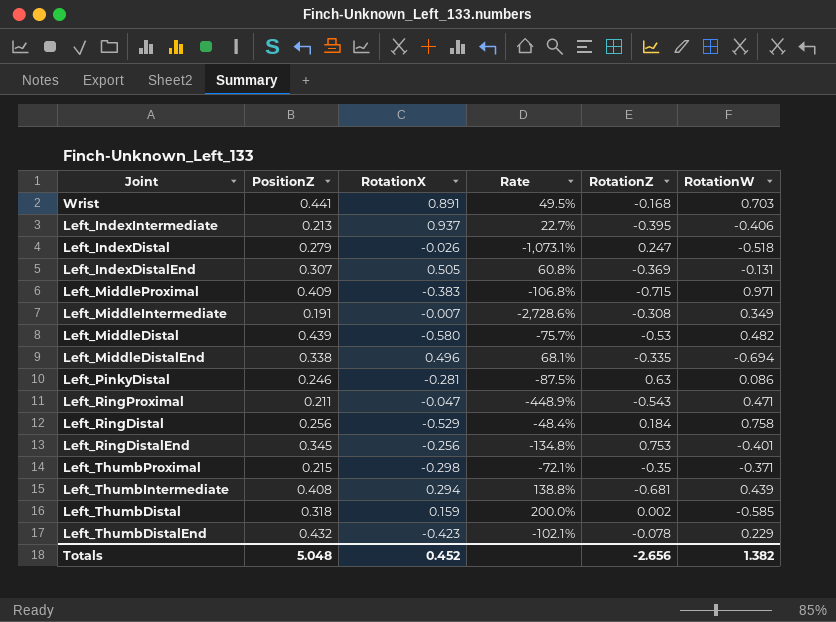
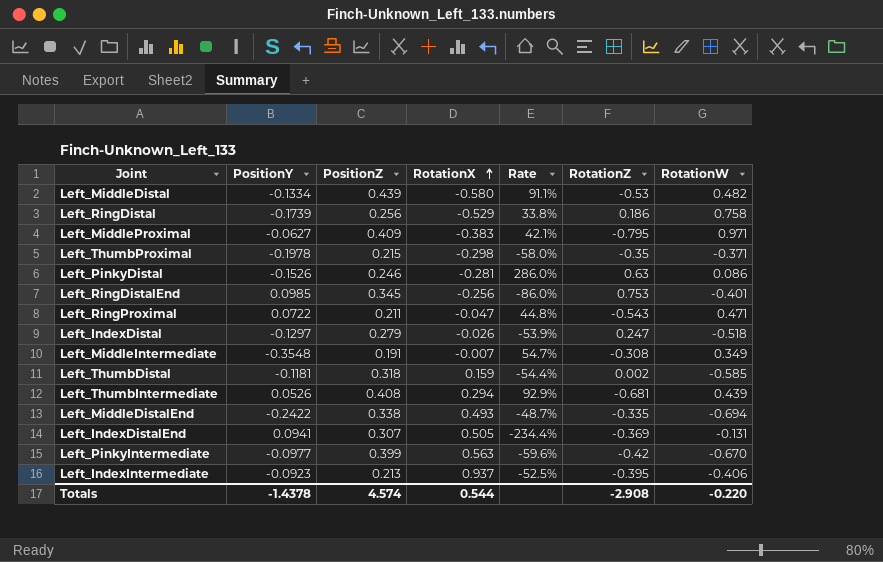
row order: none -> RotationX ascending
column PositionY | position: none -> 2
column Rate | formula: [PositionZ] / [RotationX] -> [PositionZ] / [RotationW]
row Wrist: 0.441 | 0.891 | 49.5% | -0.168 | 0.703 -> none
row Left_ThumbDistalEnd: 0.432 | -0.423 | -102.1% | -0.078 | 0.229 -> none
Left_RingDistal | RotationZ: 0.184 -> 0.186
Left_MiddleProximal | RotationZ: -0.715 -> -0.795
Left_MiddleDistalEnd | RotationX: 0.496 -> 0.493
row Left_PinkyIntermediate: none -> -0.0977 | 0.399 | 0.563 | -59.6% | -0.42 | -0.670
Totals | PositionZ: 5.048 -> 4.574
Totals | RotationX: 0.452 -> 0.544
Totals | RotationZ: -2.656 -> -2.908
Totals | RotationW: 1.382 -> -0.220

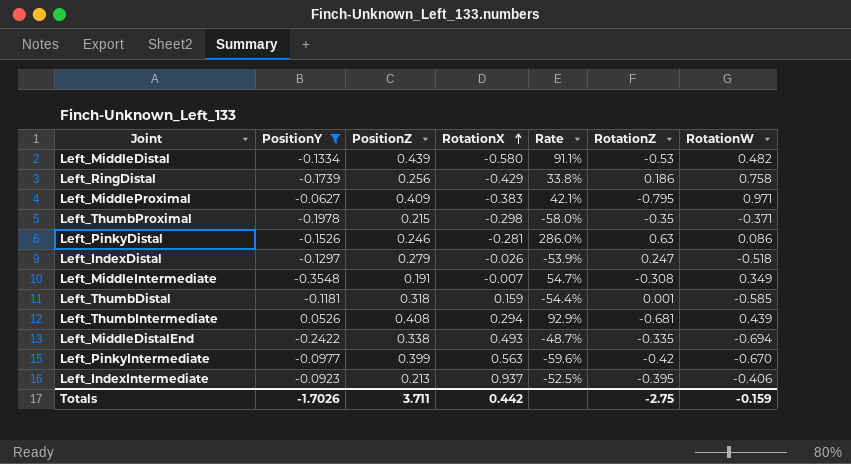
filter: none -> PositionY <= 0.0526
Left_RingDistal | RotationX: -0.529 -> -0.429
Left_ThumbDistal | RotationZ: 0.002 -> 0.001
Totals | PositionY: -1.4378 -> -1.7026
Totals | PositionZ: 4.574 -> 3.711
Totals | RotationX: 0.544 -> 0.442
Totals | RotationZ: -2.908 -> -2.75
Totals | RotationW: -0.220 -> -0.159

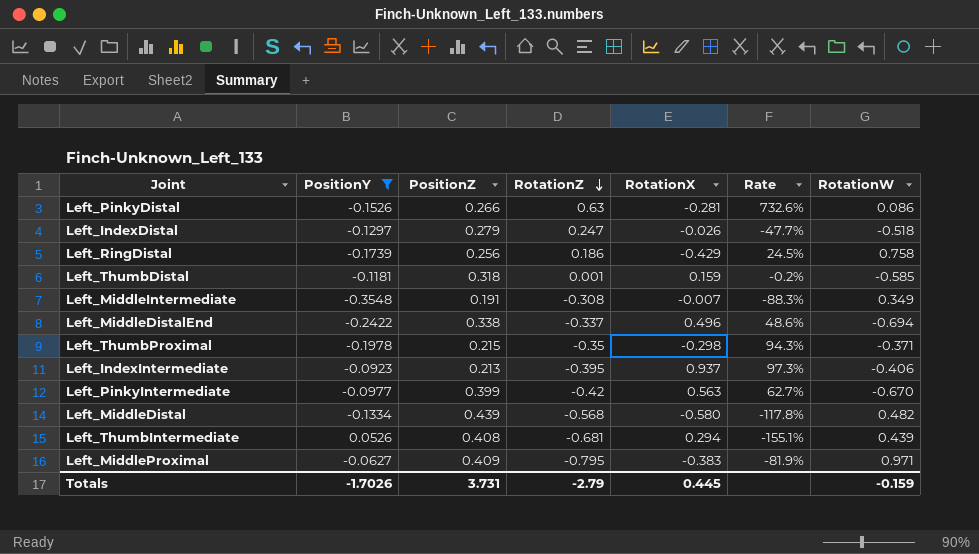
row order: RotationX ascending -> RotationZ descending
column RotationZ | position: 6 -> 4
column Rate | formula: [PositionZ] / [RotationW] -> [RotationZ] / [RotationW]
Left_PinkyDistal | PositionZ: 0.246 -> 0.266
Left_MiddleDistalEnd | RotationZ: -0.335 -> -0.337
Left_MiddleDistalEnd | RotationX: 0.493 -> 0.496
Left_MiddleDistal | RotationZ: -0.53 -> -0.568
Totals | PositionZ: 3.711 -> 3.731
Totals | RotationZ: -2.75 -> -2.79
Totals | RotationX: 0.442 -> 0.445

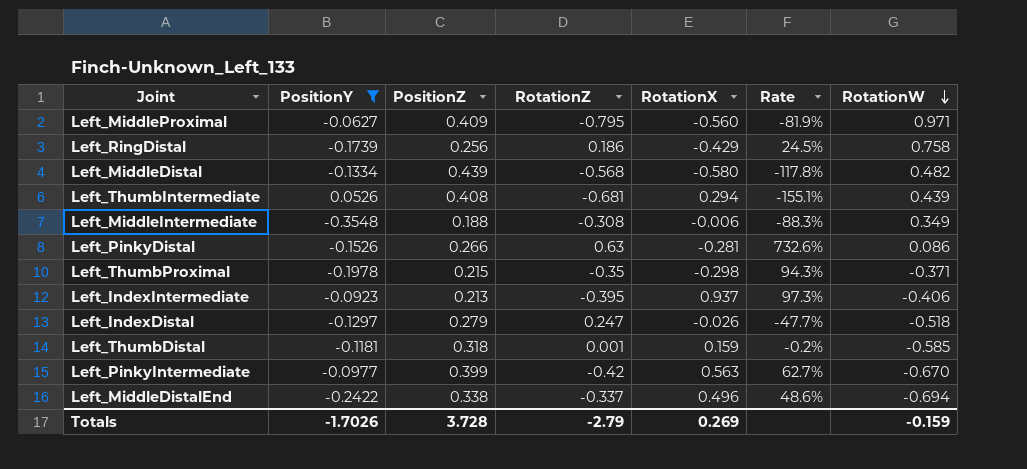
row order: RotationZ descending -> RotationW descending
Left_MiddleProximal | RotationX: -0.383 -> -0.560
Left_MiddleIntermediate | PositionZ: 0.191 -> 0.188
Left_MiddleIntermediate | RotationX: -0.007 -> -0.006
Totals | PositionZ: 3.731 -> 3.728
Totals | RotationX: 0.445 -> 0.269

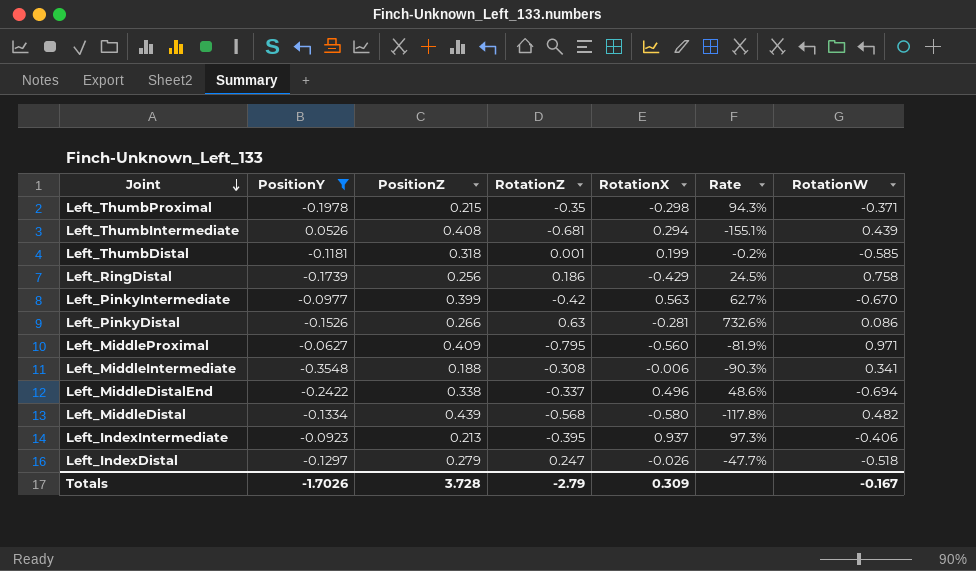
row order: RotationW descending -> Joint descending
Left_ThumbDistal | RotationX: 0.159 -> 0.199
Left_MiddleIntermediate | Rate: -88.3% -> -90.3%
Left_MiddleIntermediate | RotationW: 0.349 -> 0.341
Totals | RotationX: 0.269 -> 0.309
Totals | RotationW: -0.159 -> -0.167

